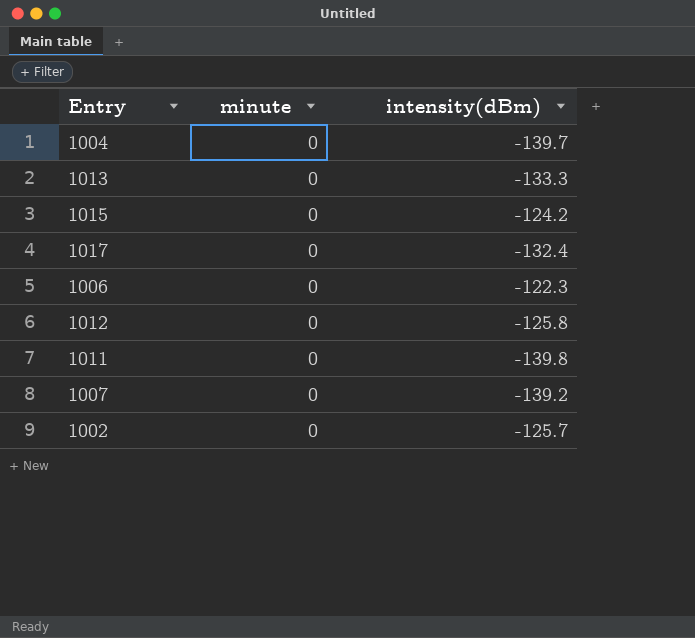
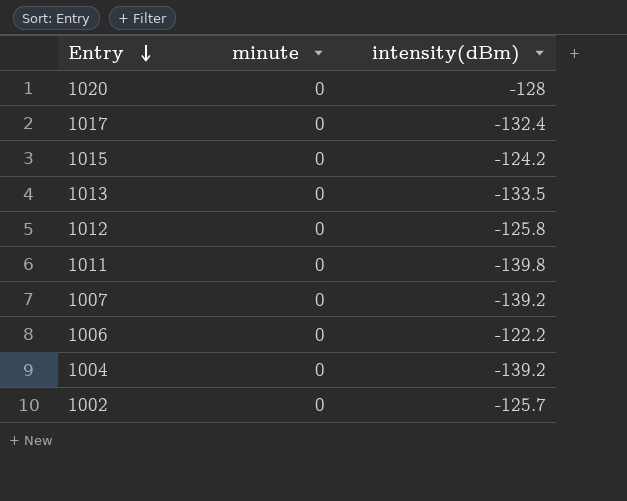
row order: none -> Entry descending
row 1020: none -> 0 | -128
1013 | intensity(dBm): -133.3 -> -133.5
1006 | intensity(dBm): -122.3 -> -122.2
1004 | intensity(dBm): -139.7 -> -139.2

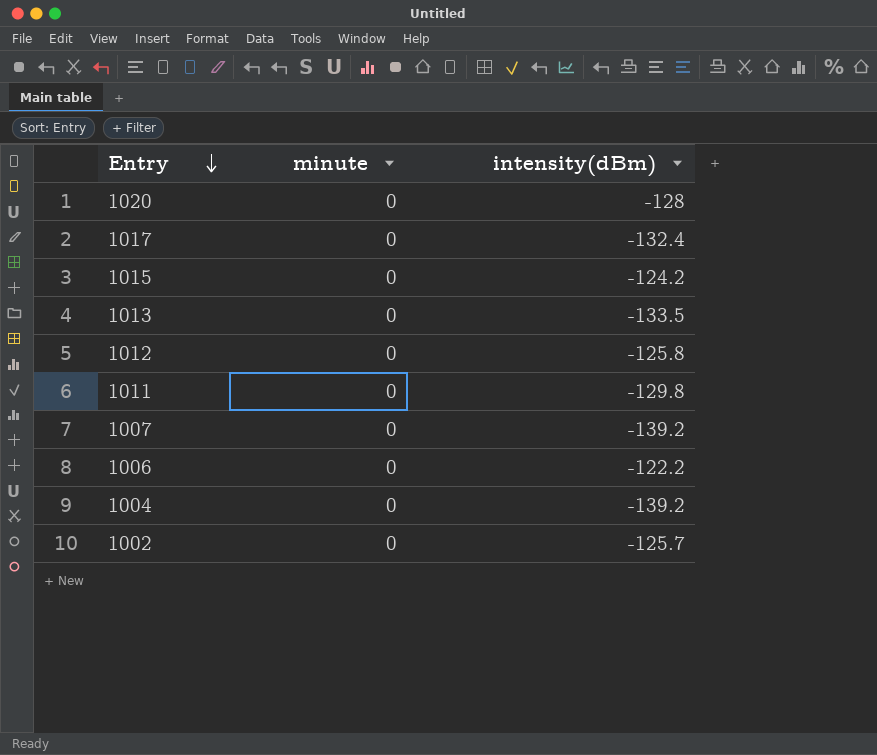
1011 | intensity(dBm): -139.8 -> -129.8

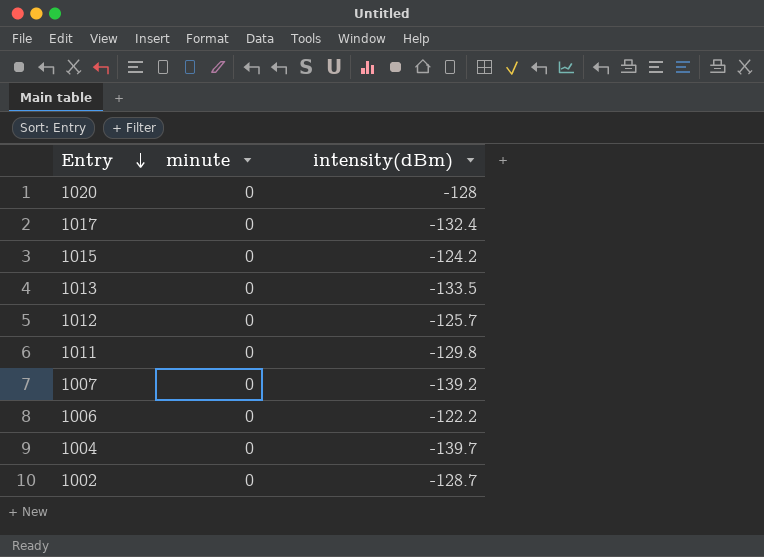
1012 | intensity(dBm): -125.8 -> -125.7
1004 | intensity(dBm): -139.2 -> -139.7
1002 | intensity(dBm): -125.7 -> -128.7

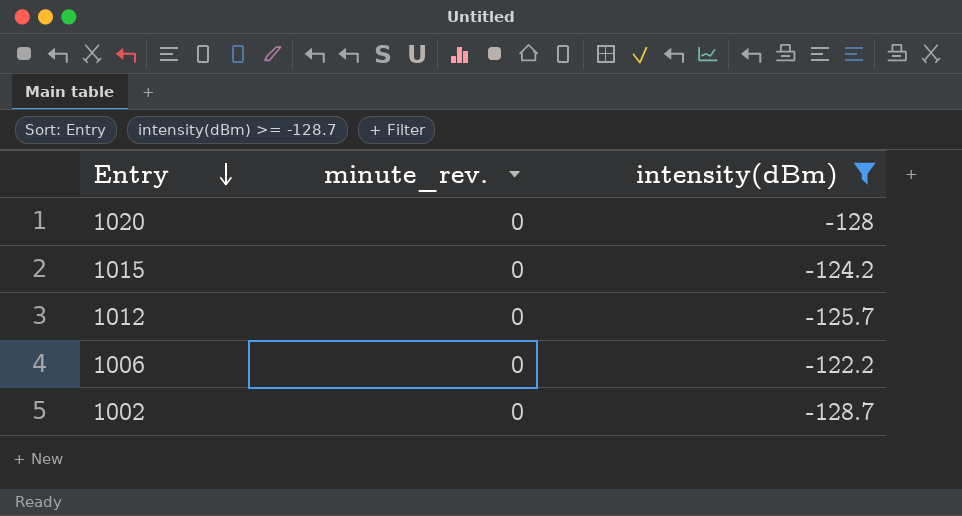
filter: none -> intensity(dBm) >= -128.7
column name: minute -> minute_rev.

